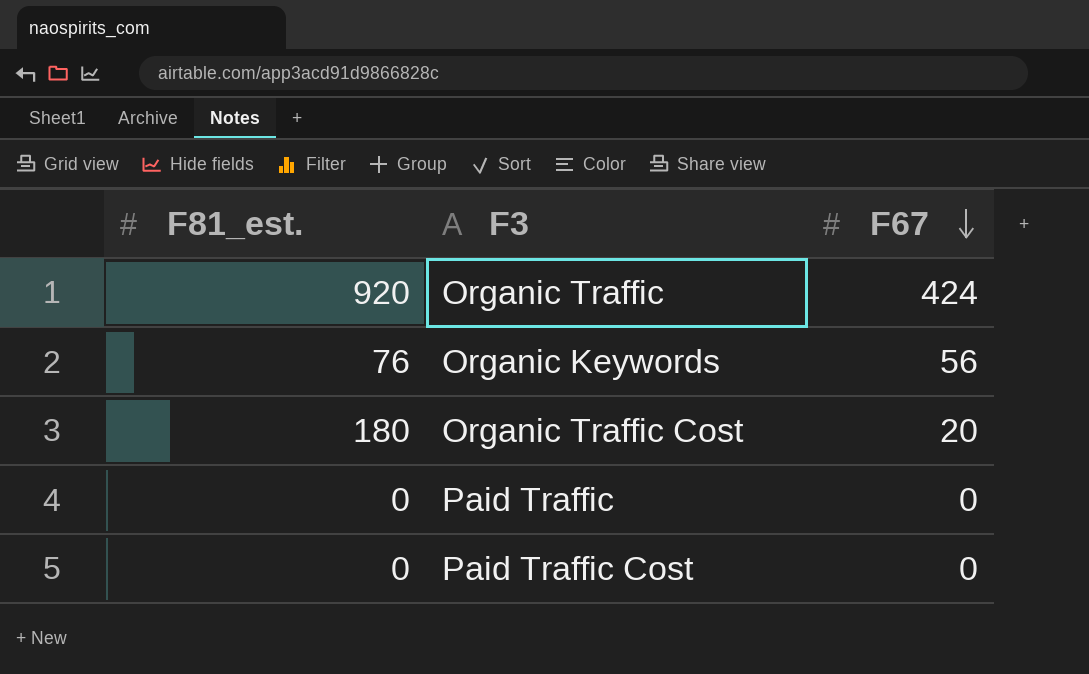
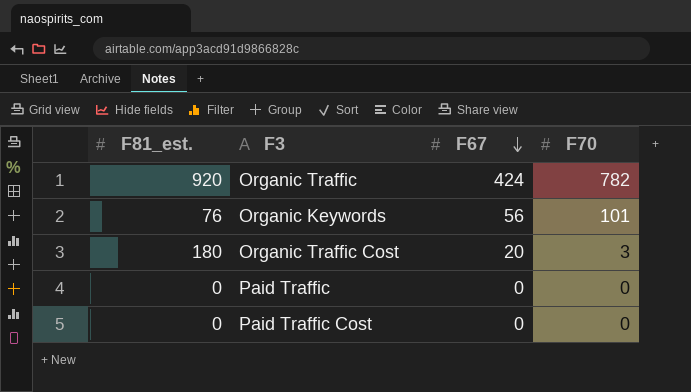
column F70 | position: none -> 4

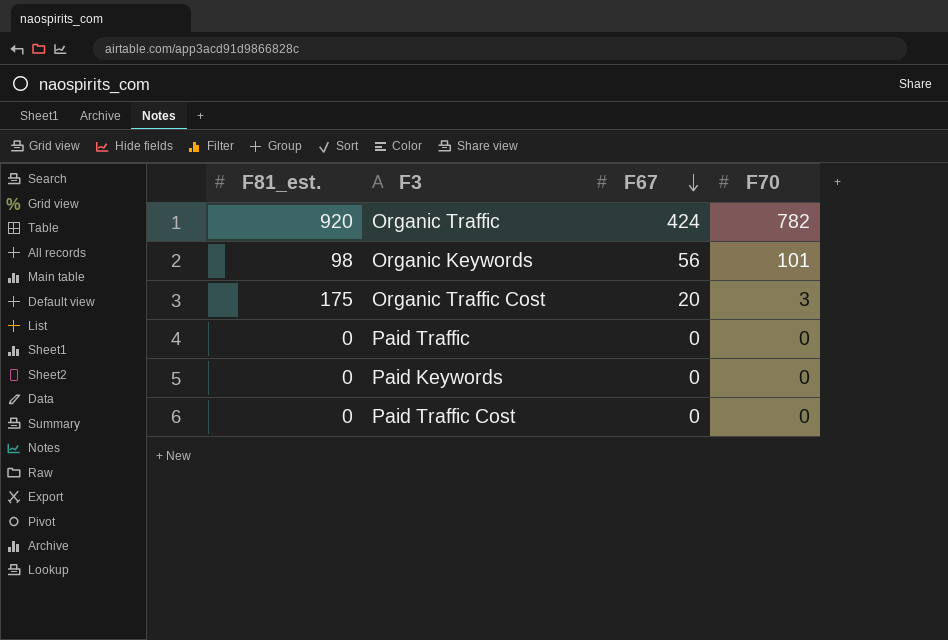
Organic Keywords | F81_est.: 76 -> 98
Organic Traffic Cost | F81_est.: 180 -> 175
row Paid Keywords: none -> 0 | 0 | 0

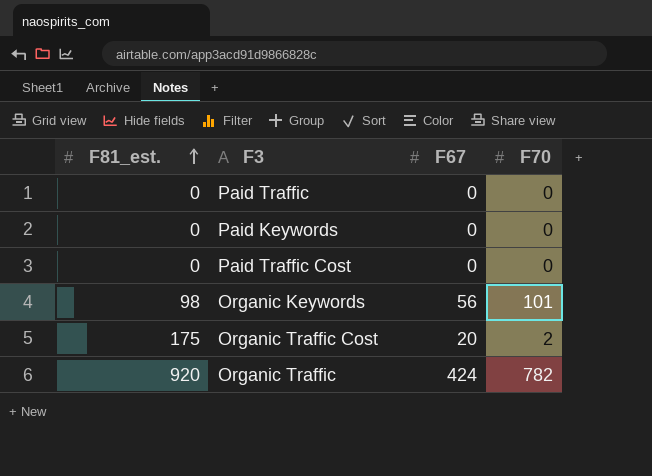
row order: F67 descending -> F81_est. ascending
Organic Traffic Cost | F70: 3 -> 2

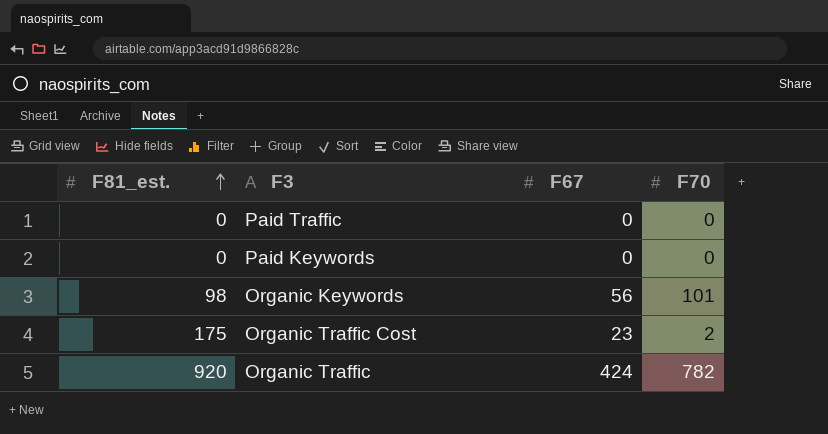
row Paid Traffic Cost: 0 | 0 | 0 -> none
Organic Traffic Cost | F67: 20 -> 23

